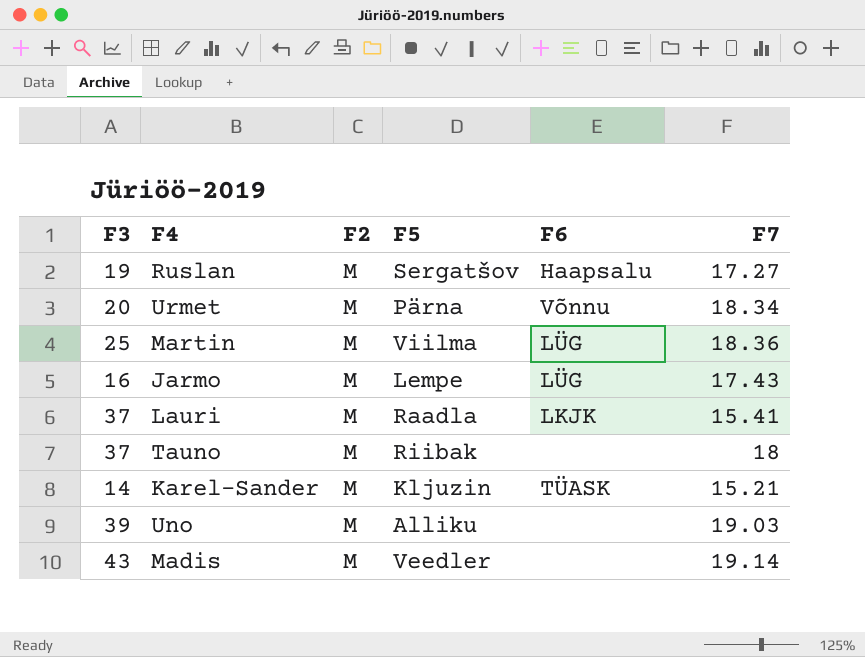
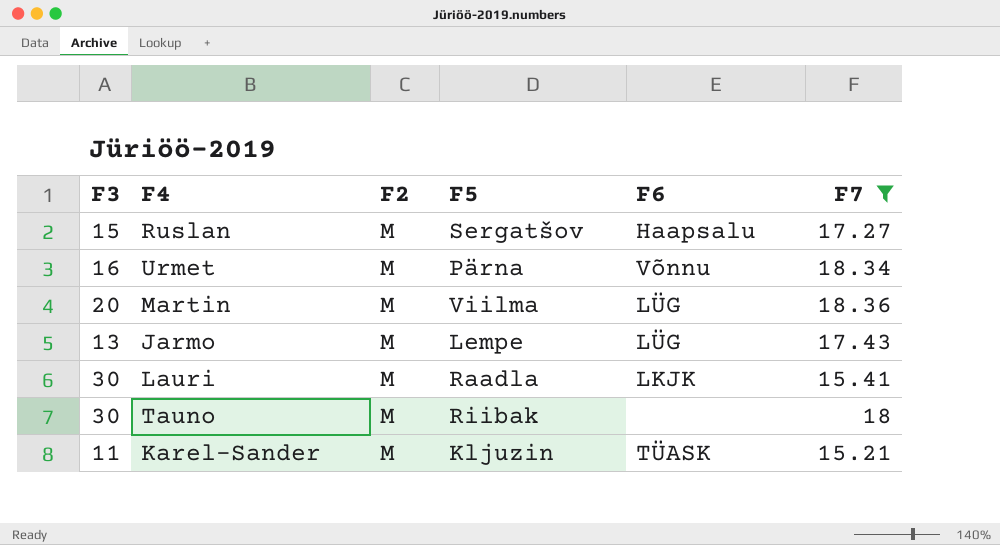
filter: none -> F7 <= 18.36
Ruslan | F3: 19 -> 15
Urmet | F3: 20 -> 16
Martin | F3: 25 -> 20
Jarmo | F3: 16 -> 13
Lauri | F3: 37 -> 30
Tauno | F3: 37 -> 30
Karel-Sander | F3: 14 -> 11

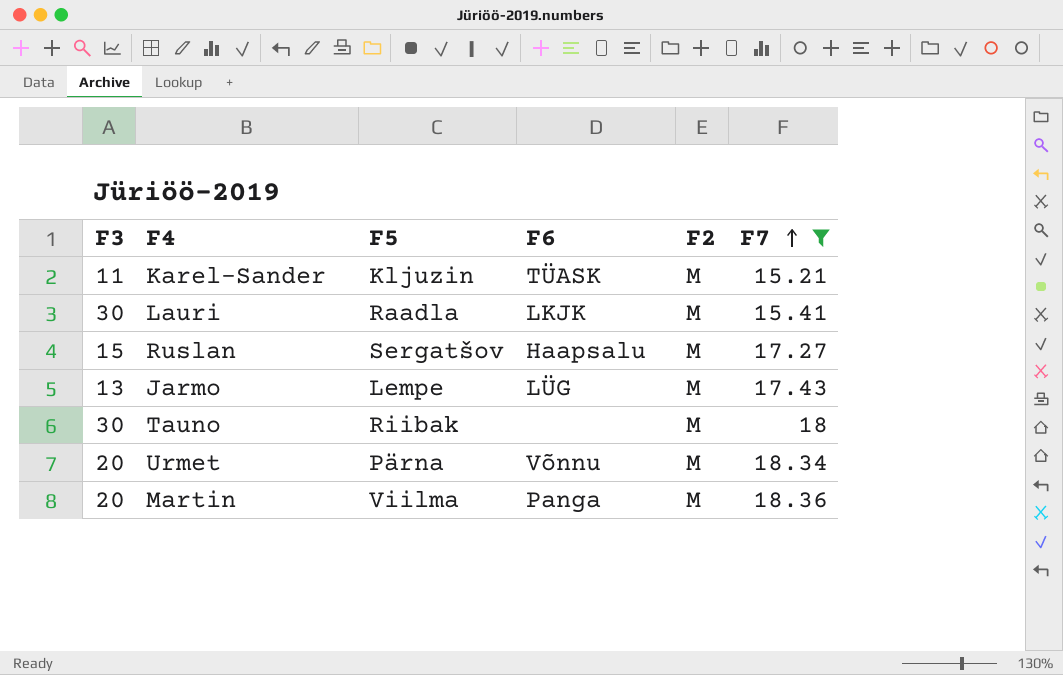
row order: none -> F7 ascending
column F2 | position: 3 -> 5
Urmet | F3: 16 -> 20
Martin | F6: LÜG -> Panga

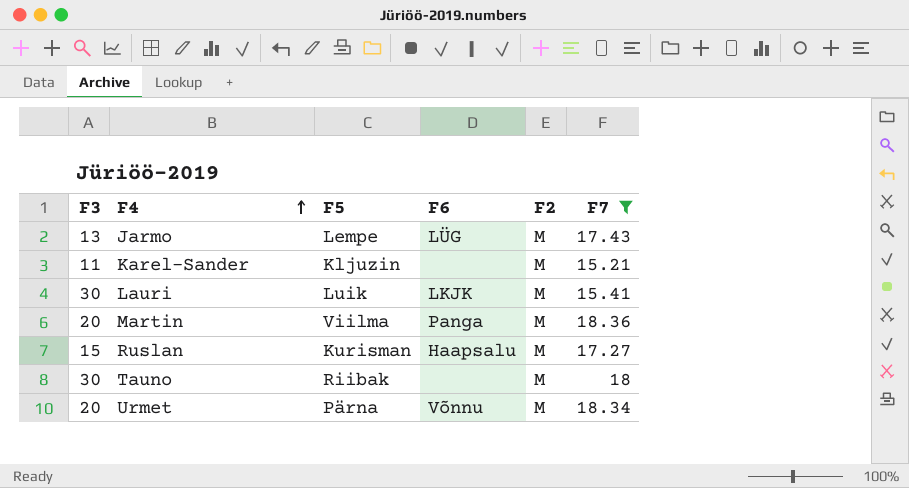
row order: F7 ascending -> F4 ascending
Karel-Sander | F6: TÜASK -> none
Lauri | F5: Raadla -> Luik
Ruslan | F5: Sergatšov -> Kurisman

